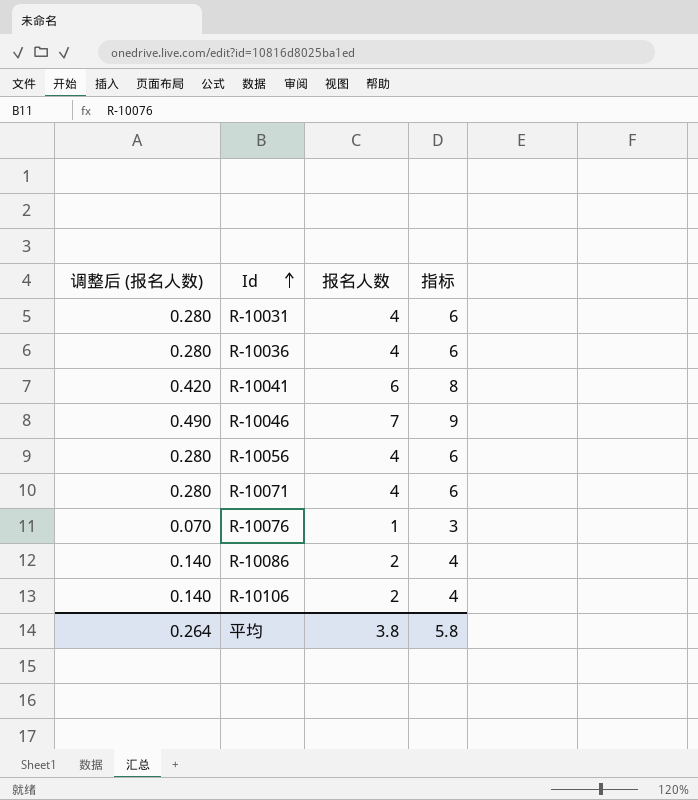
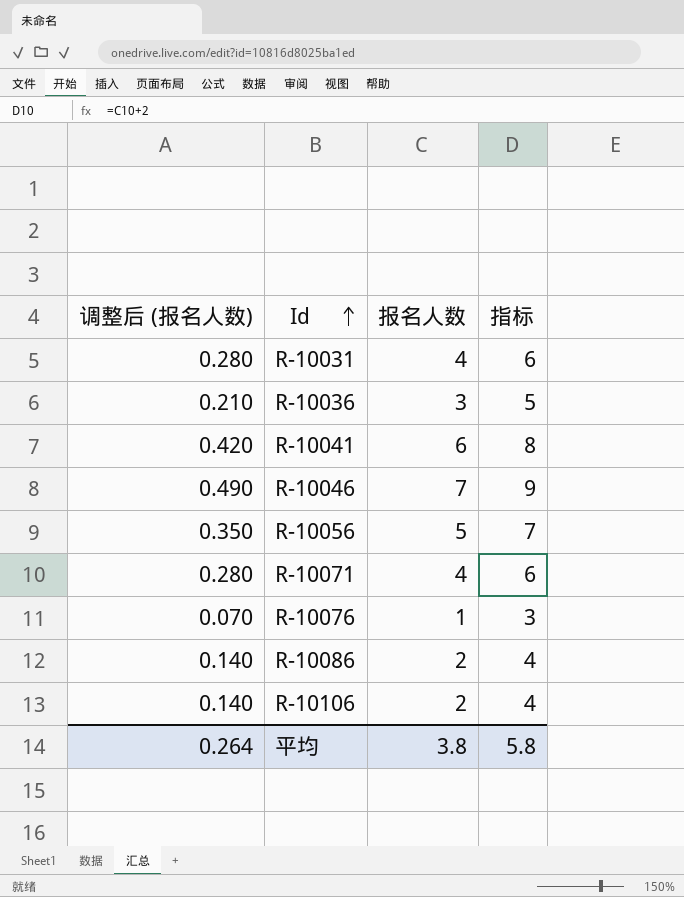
R-10036 | 调整后 (报名人数): 0.280 -> 0.210
R-10036 | 报名人数: 4 -> 3
R-10036 | 指标: 6 -> 5
R-10056 | 调整后 (报名人数): 0.280 -> 0.350
R-10056 | 报名人数: 4 -> 5
R-10056 | 指标: 6 -> 7

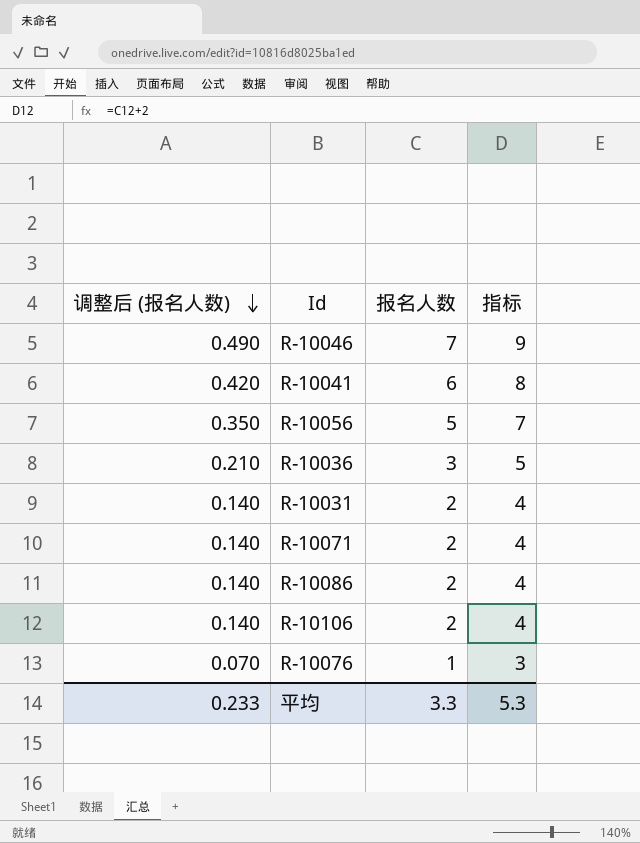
row order: Id ascending -> 调整后 (报名人数) descending
R-10031 | 调整后 (报名人数): 0.280 -> 0.140
R-10031 | 报名人数: 4 -> 2
R-10031 | 指标: 6 -> 4
R-10071 | 调整后 (报名人数): 0.280 -> 0.140
R-10071 | 报名人数: 4 -> 2
R-10071 | 指标: 6 -> 4
平均 | 调整后 (报名人数): 0.264 -> 0.233
平均 | 报名人数: 3.8 -> 3.3
平均 | 指标: 5.8 -> 5.3

